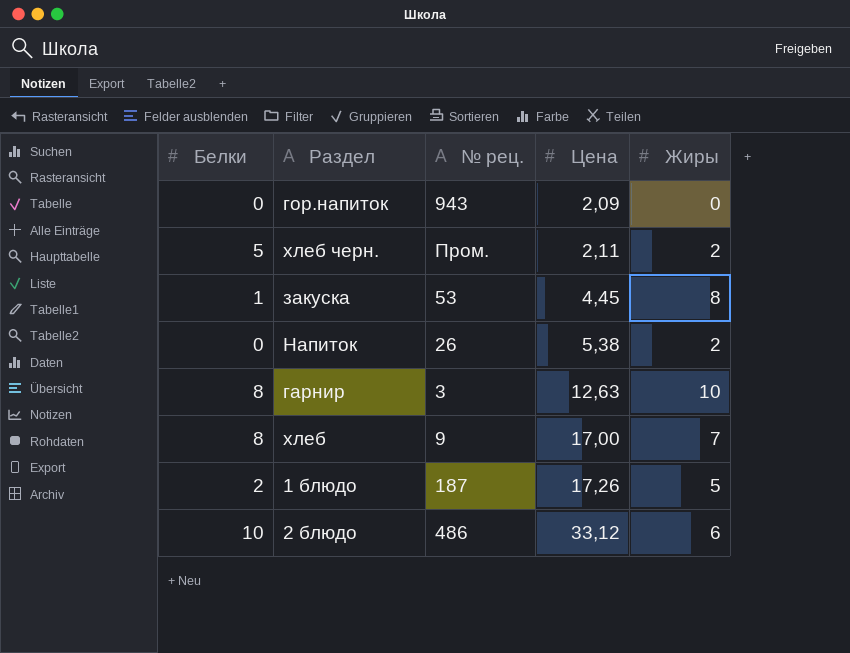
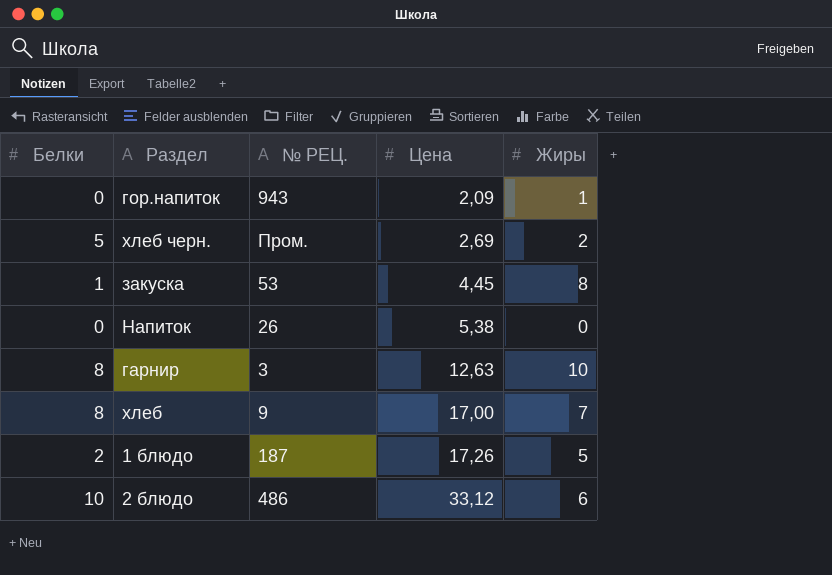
column name: № рец. -> № РЕЦ.
гор.напиток | Жиры: 0 -> 1
хлеб черн. | Цена: 2,11 -> 2,69
Напиток | Жиры: 2 -> 0

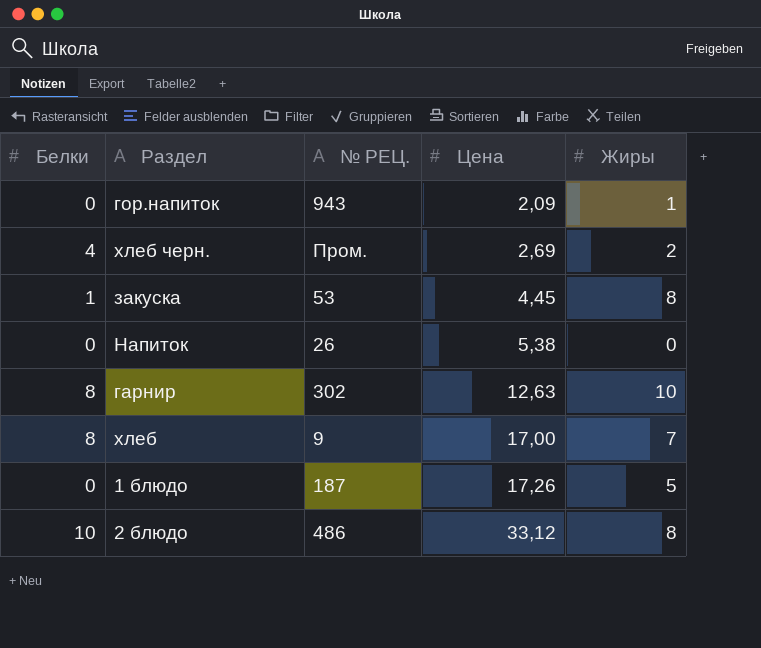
хлеб черн. | Белки: 5 -> 4
гарнир | № РЕЦ.: 3 -> 302
1 блюдо | Белки: 2 -> 0
2 блюдо | Жиры: 6 -> 8

